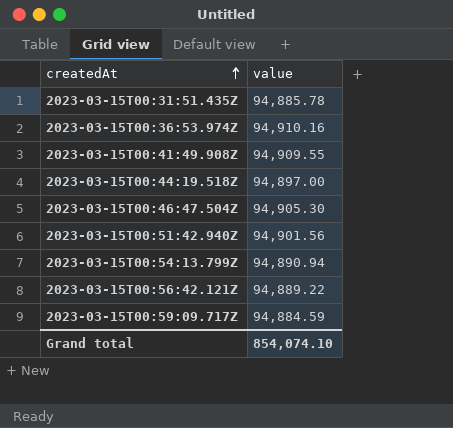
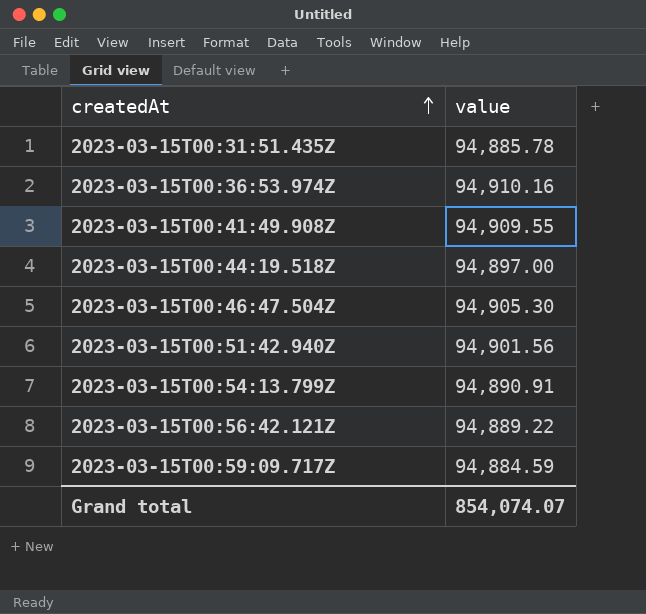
2023-03-15T00:54:13.799Z | value: 94,890.94 -> 94,890.91
Grand total | value: 854,074.10 -> 854,074.07

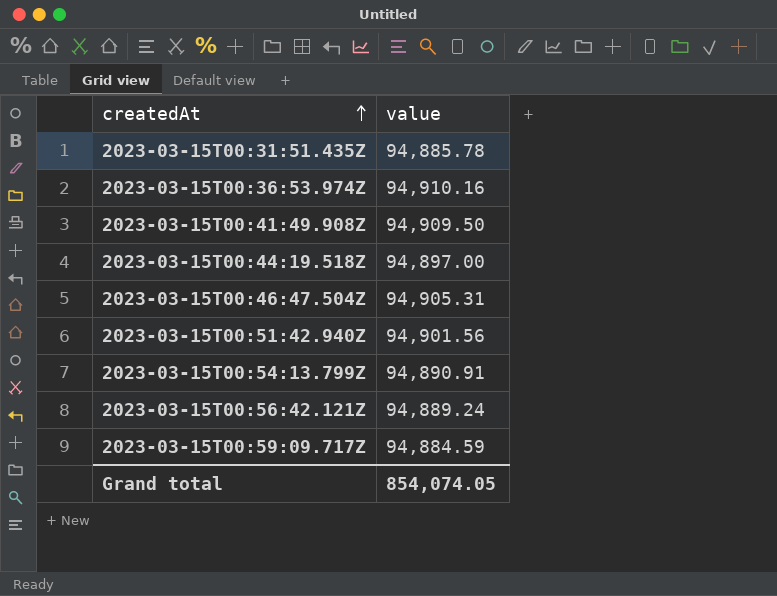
2023-03-15T00:41:49.908Z | value: 94,909.55 -> 94,909.50
2023-03-15T00:46:47.504Z | value: 94,905.30 -> 94,905.31
2023-03-15T00:56:42.121Z | value: 94,889.22 -> 94,889.24
Grand total | value: 854,074.07 -> 854,074.05

